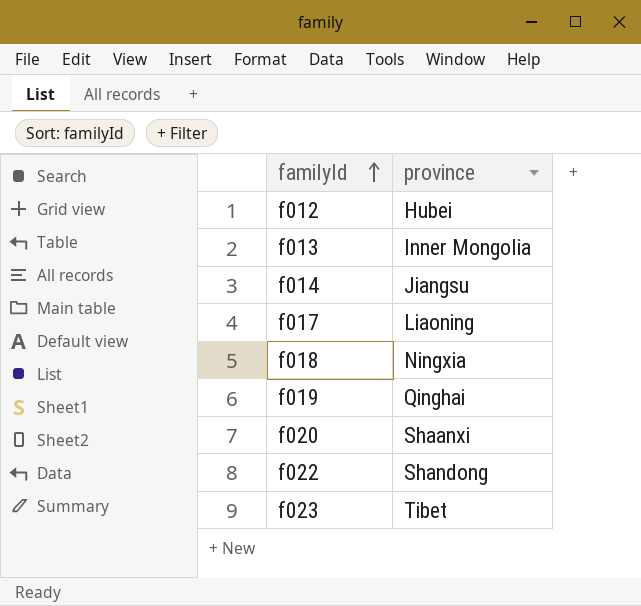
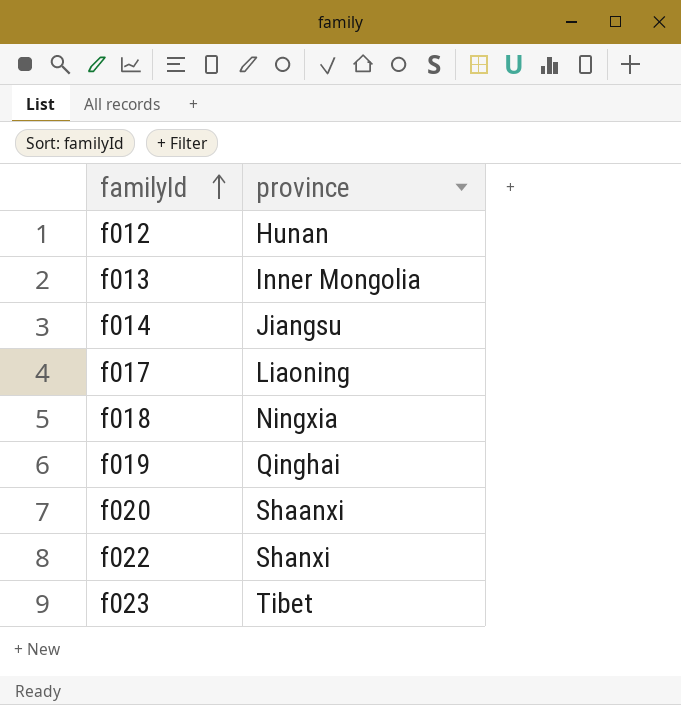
f012 | province: Hubei -> Hunan
f022 | province: Shandong -> Shanxi

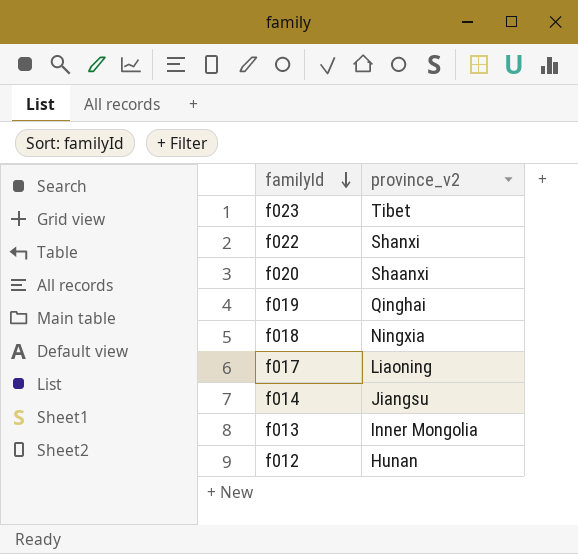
row order: familyId ascending -> familyId descending
column name: province -> province_v2

